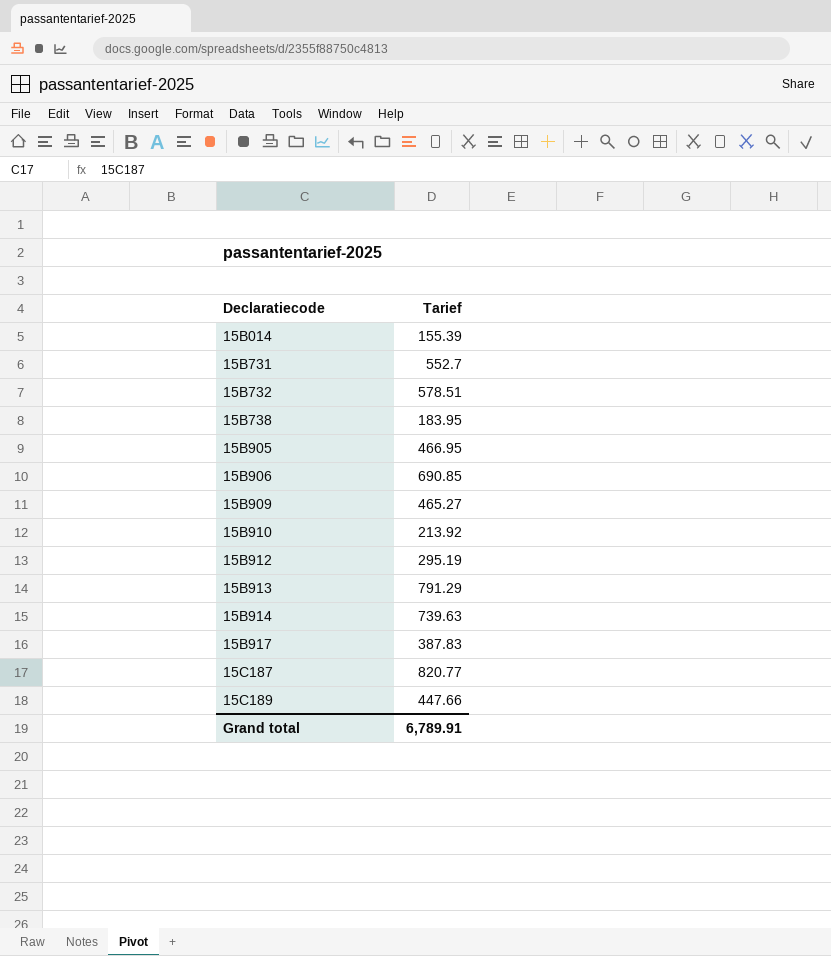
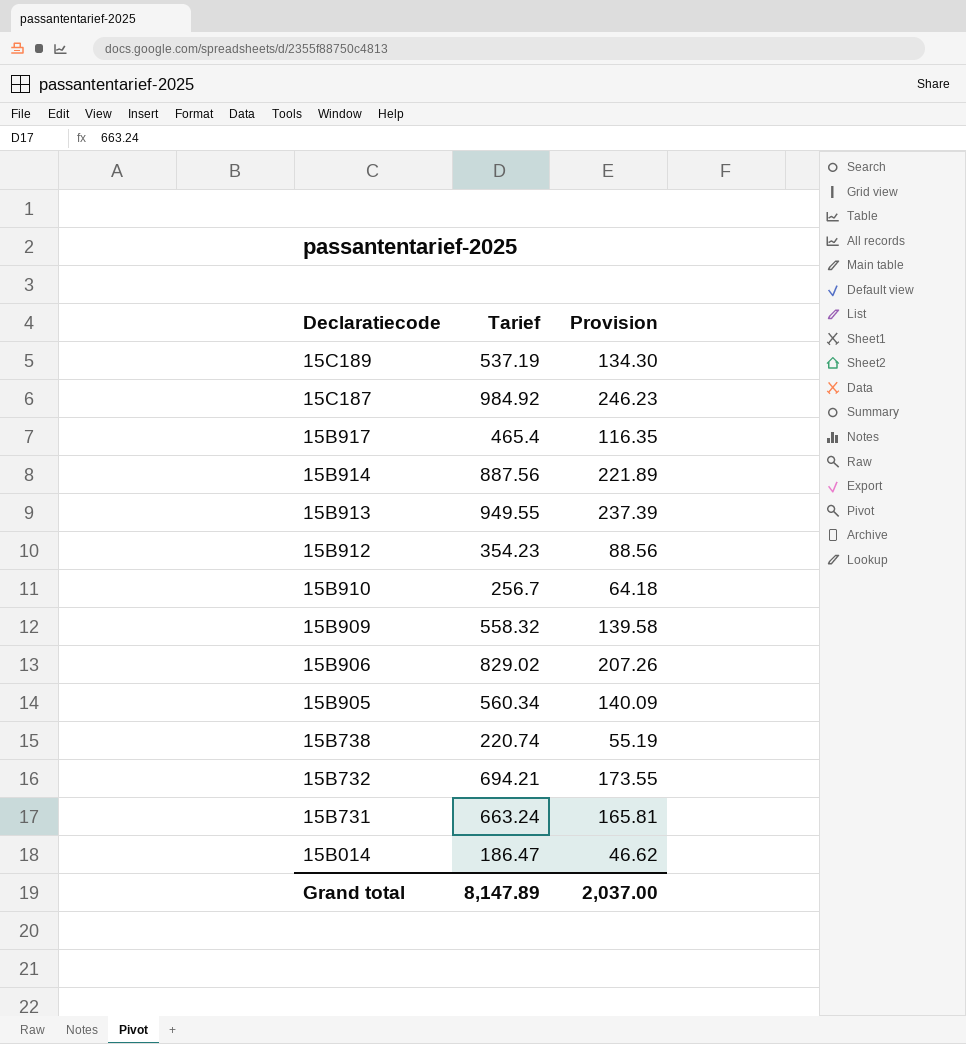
row order: Declaratiecode ascending -> Declaratiecode descending
column Provision | formula: none -> [Tarief] * 0.25
15C189 | Tarief: 447.66 -> 537.19
15C187 | Tarief: 820.77 -> 984.92
15B917 | Tarief: 387.83 -> 465.4
15B914 | Tarief: 739.63 -> 887.56
15B913 | Tarief: 791.29 -> 949.55
15B912 | Tarief: 295.19 -> 354.23
15B910 | Tarief: 213.92 -> 256.7
15B909 | Tarief: 465.27 -> 558.32
15B906 | Tarief: 690.85 -> 829.02
15B905 | Tarief: 466.95 -> 560.34
15B738 | Tarief: 183.95 -> 220.74
15B732 | Tarief: 578.51 -> 694.21
15B731 | Tarief: 552.7 -> 663.24
15B014 | Tarief: 155.39 -> 186.47
Grand total | Tarief: 6,789.91 -> 8,147.89

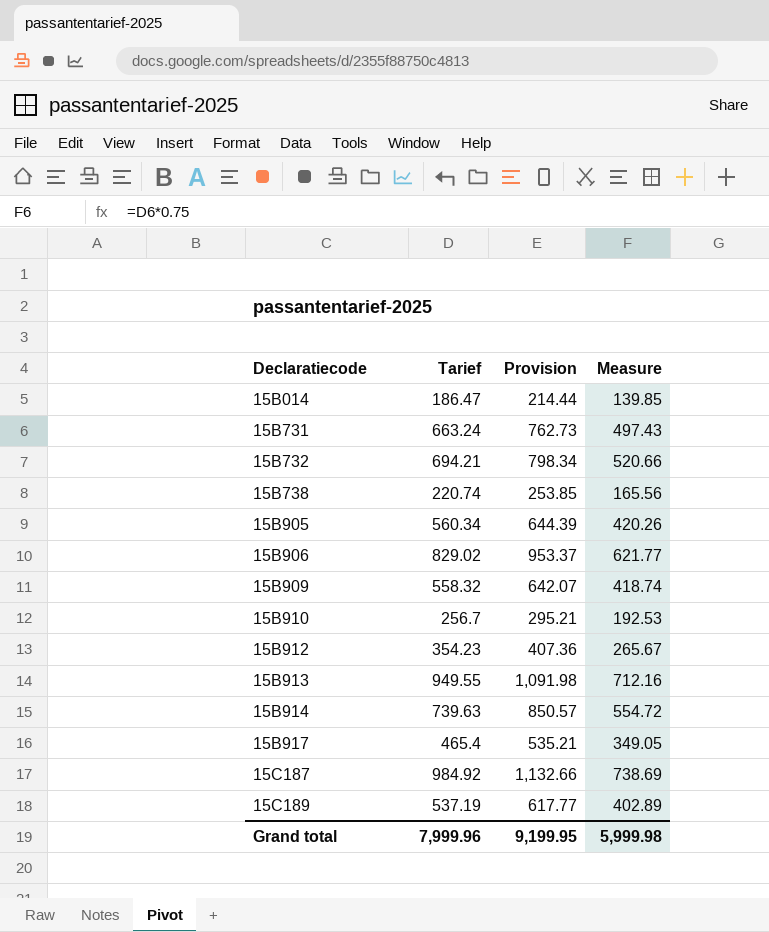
row order: Declaratiecode descending -> Declaratiecode ascending
column Provision | formula: [Tarief] * 0.25 -> [Tarief] * 1.15
column Measure | formula: none -> [Tarief] * 0.75
15B914 | Tarief: 887.56 -> 739.63
Grand total | Tarief: 8,147.89 -> 7,999.96
Grand total | Provision: 2,037.00 -> 9,199.95

